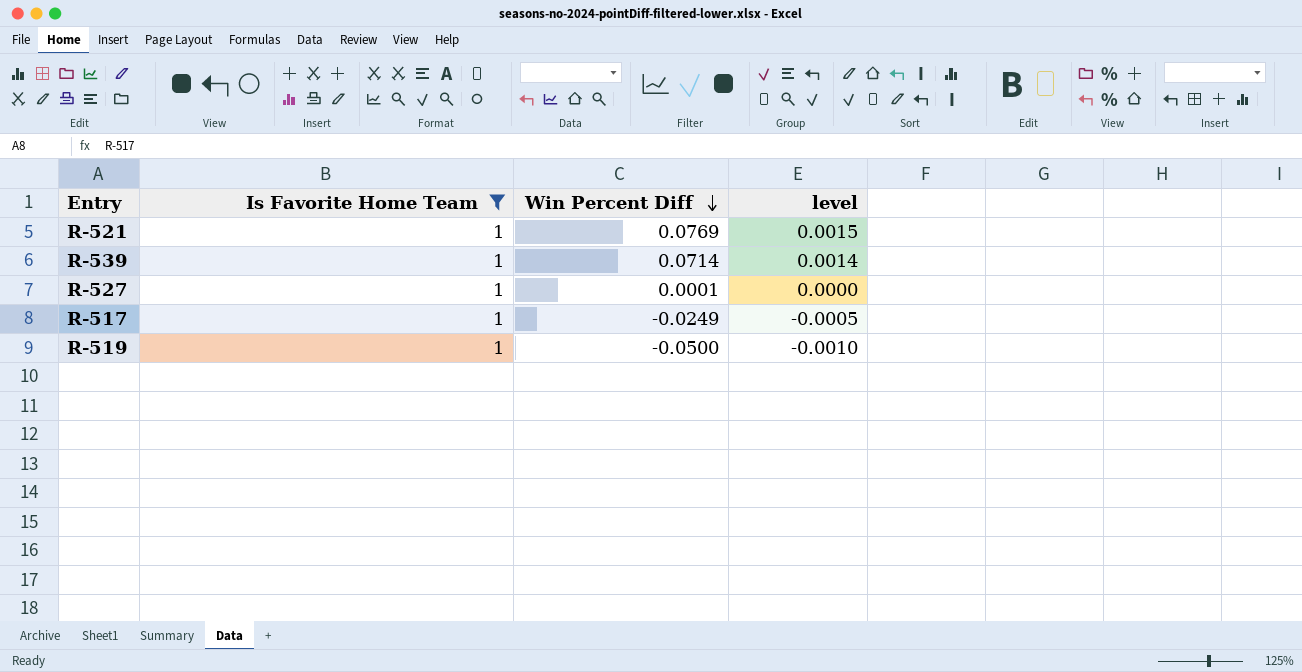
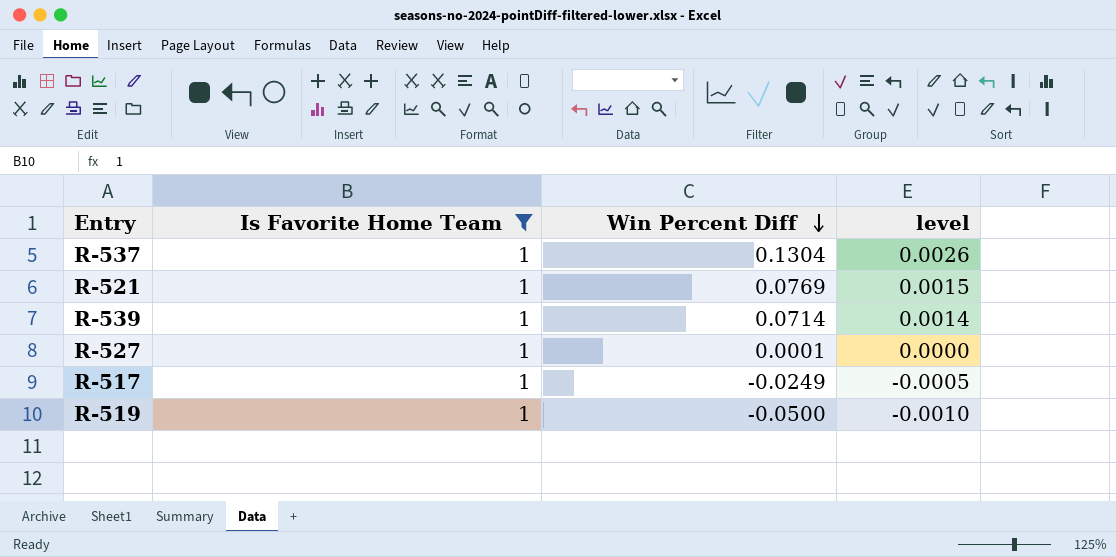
row R-537: none -> 1 | 0.1304 | 0.0026

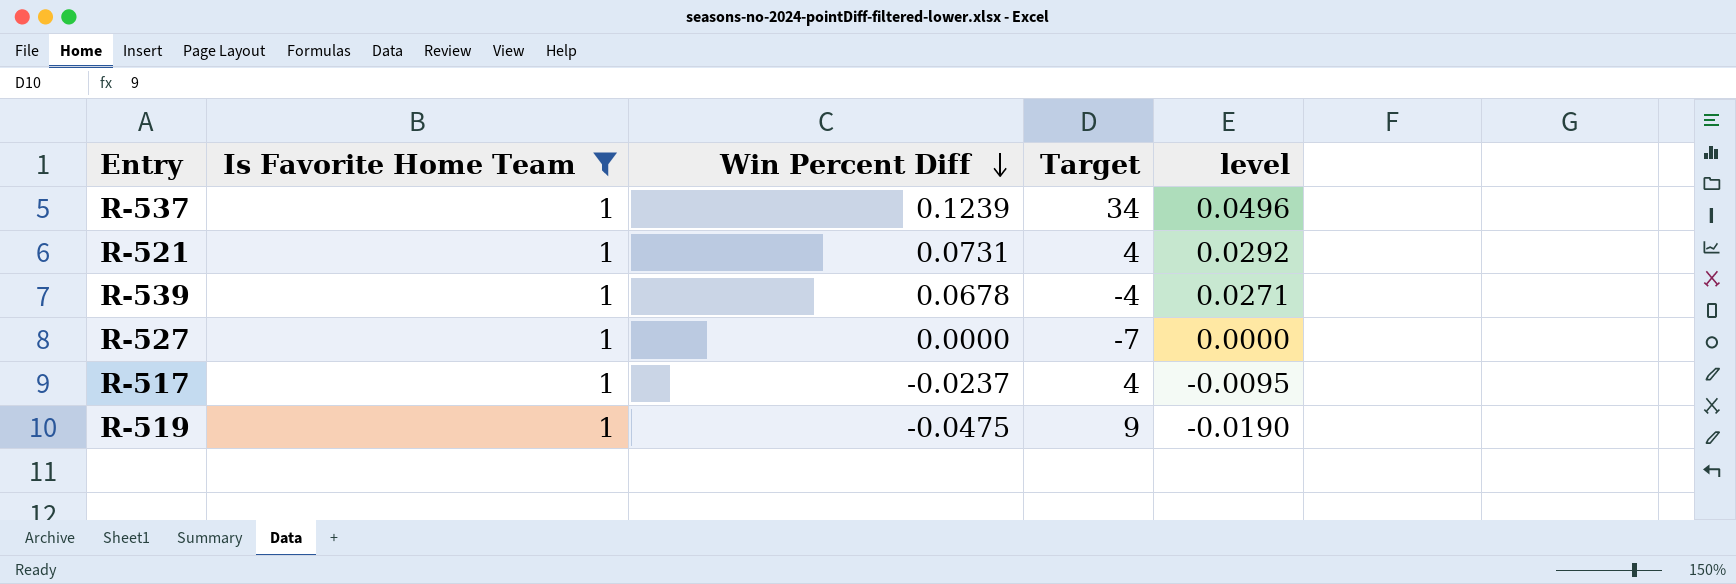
column Target | position: none -> 4
column level | formula: [Win Percent Diff] * 0.02 -> [Win Percent Diff] * 0.4
R-537 | Win Percent Diff: 0.1304 -> 0.1239
R-521 | Win Percent Diff: 0.0769 -> 0.0731
R-539 | Win Percent Diff: 0.0714 -> 0.0678
R-527 | Win Percent Diff: 0.0001 -> 0.0000
R-517 | Win Percent Diff: -0.0249 -> -0.0237
R-519 | Win Percent Diff: -0.0500 -> -0.0475

